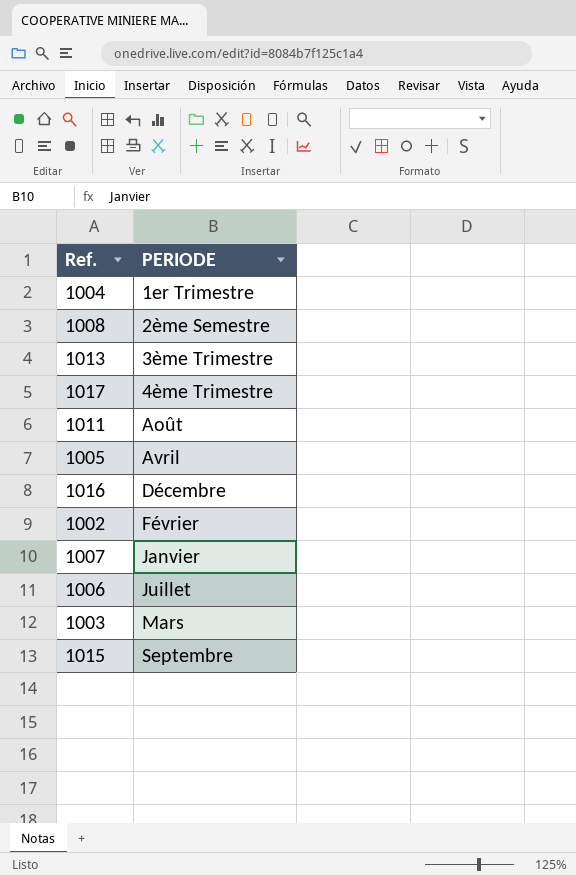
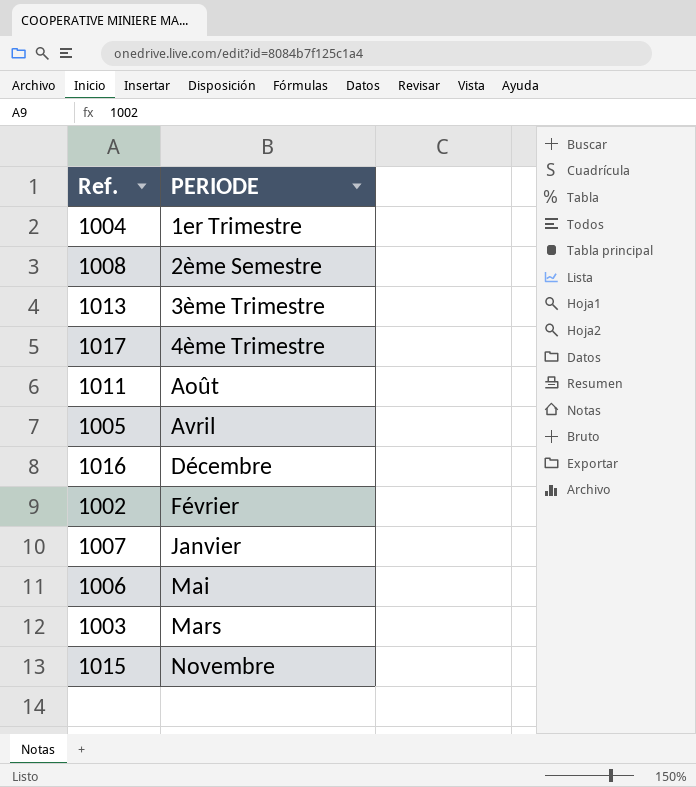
1006 | PERIODE: Juillet -> Mai
1015 | PERIODE: Septembre -> Novembre

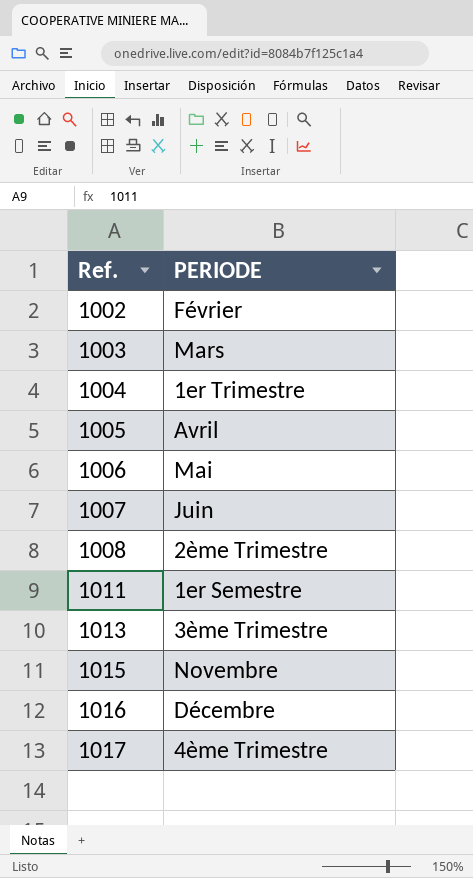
row order: PERIODE ascending -> Ref. ascending
1007 | PERIODE: Janvier -> Juin
1008 | PERIODE: 2ème Semestre -> 2ème Trimestre
1011 | PERIODE: Août -> 1er Semestre

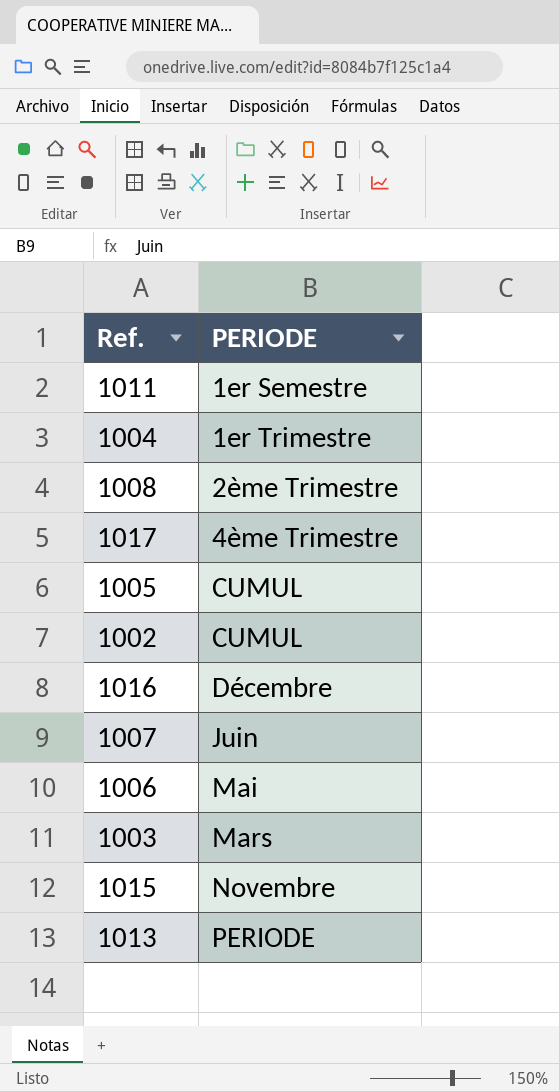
row order: Ref. ascending -> PERIODE ascending
1005 | PERIODE: Avril -> CUMUL
1002 | PERIODE: Février -> CUMUL
1013 | PERIODE: 3ème Trimestre -> PERIODE

